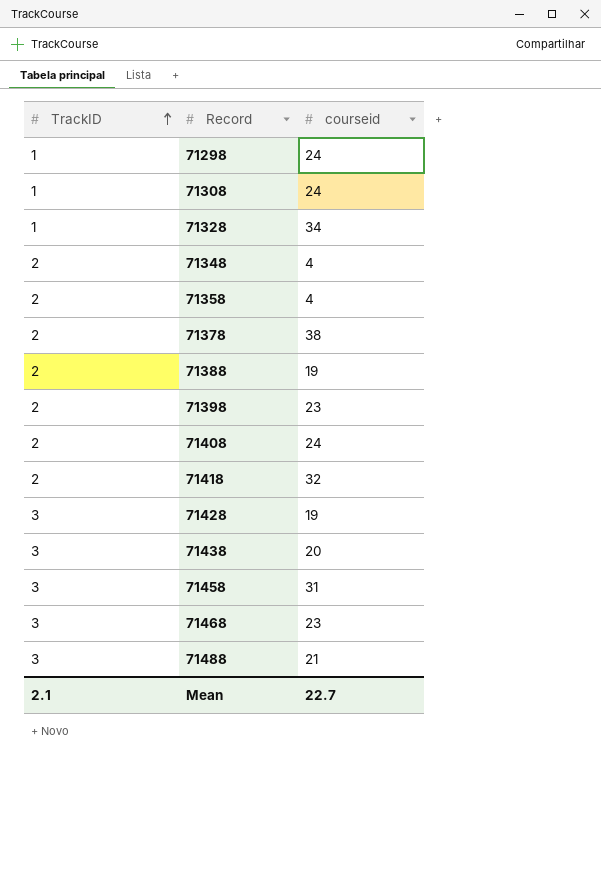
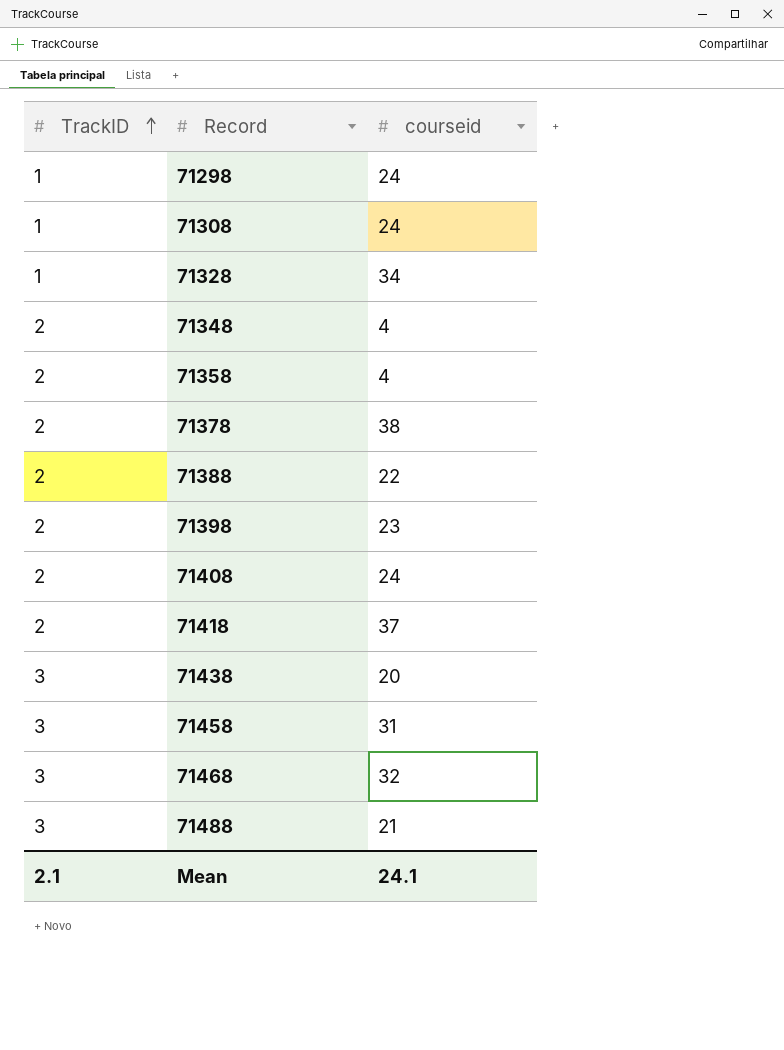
row 71428: 3 | 19 -> none
71388 | courseid: 19 -> 22
71418 | courseid: 32 -> 37
71468 | courseid: 23 -> 32
Mean | courseid: 22.7 -> 24.1

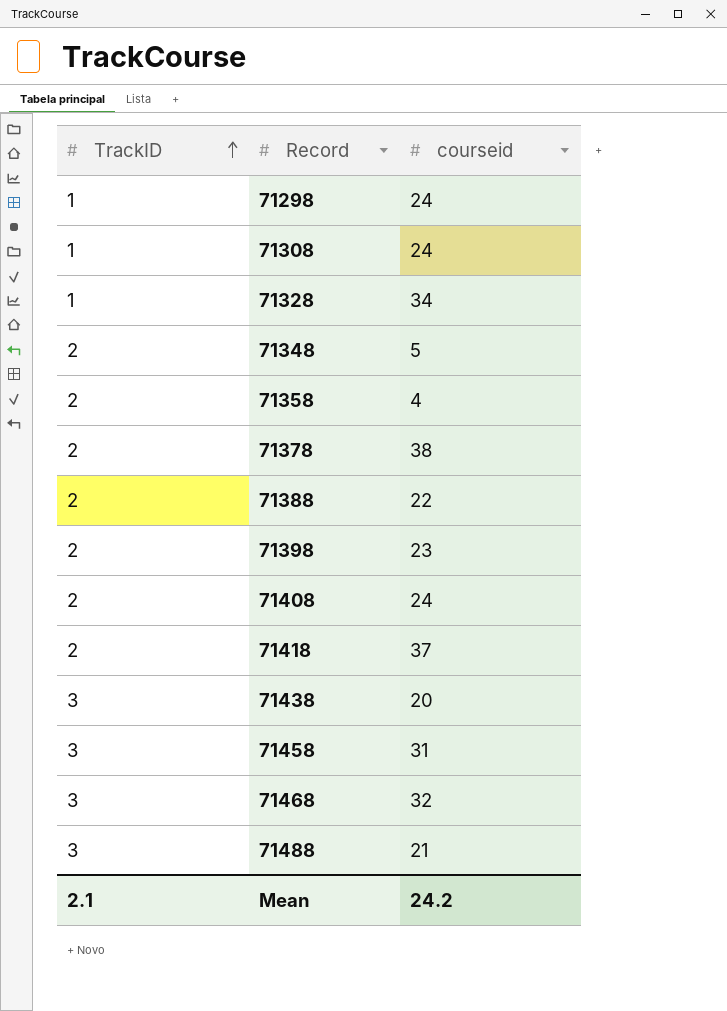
71348 | courseid: 4 -> 5
Mean | courseid: 24.1 -> 24.2

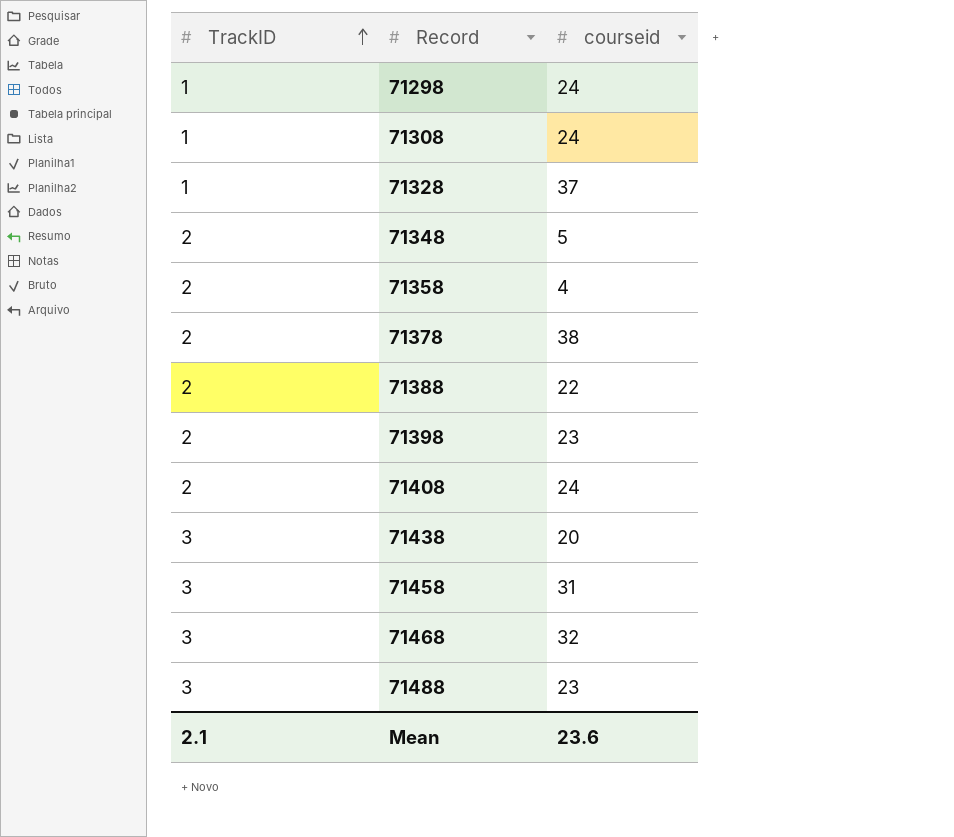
row 71418: 2 | 37 -> none
71328 | courseid: 34 -> 37
71488 | courseid: 21 -> 23
Mean | courseid: 24.2 -> 23.6

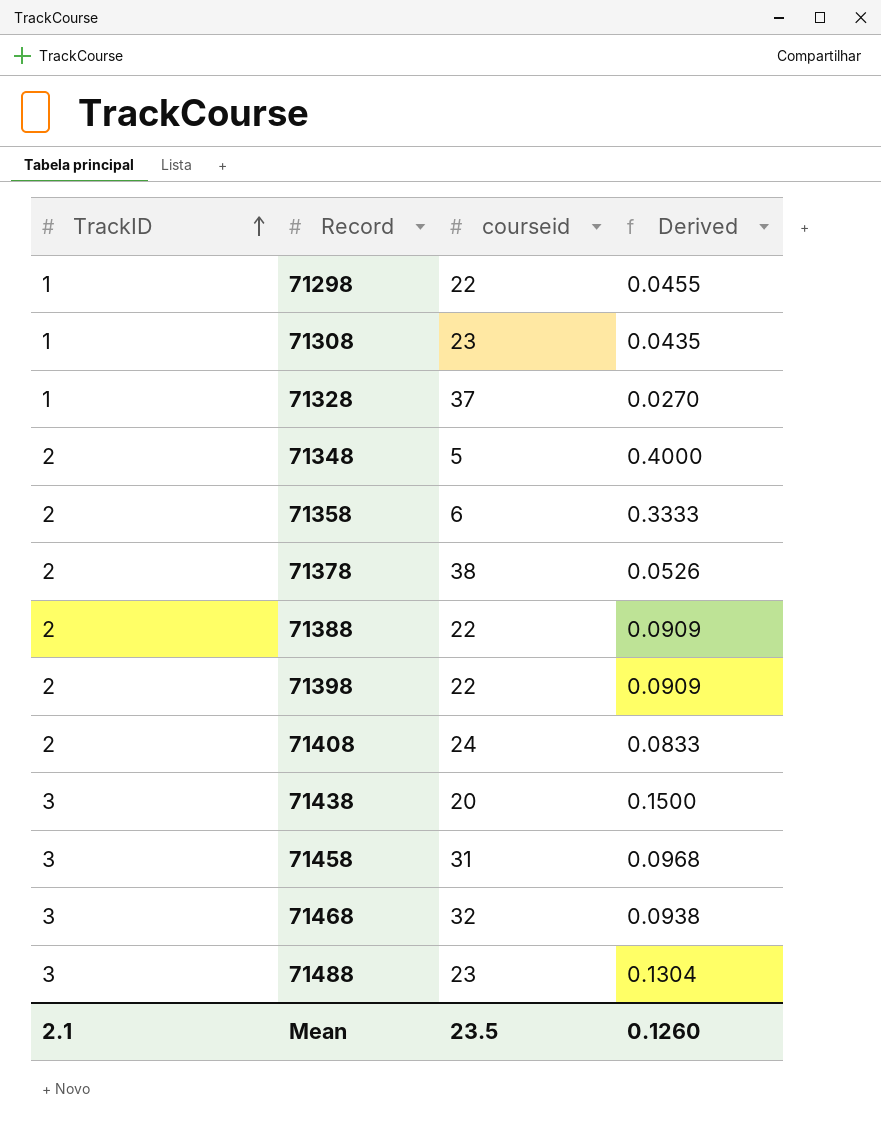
column Derived | formula: none -> [TrackID] / [courseid]
71298 | courseid: 24 -> 22
71308 | courseid: 24 -> 23
71358 | courseid: 4 -> 6
71398 | courseid: 23 -> 22
Mean | courseid: 23.6 -> 23.5

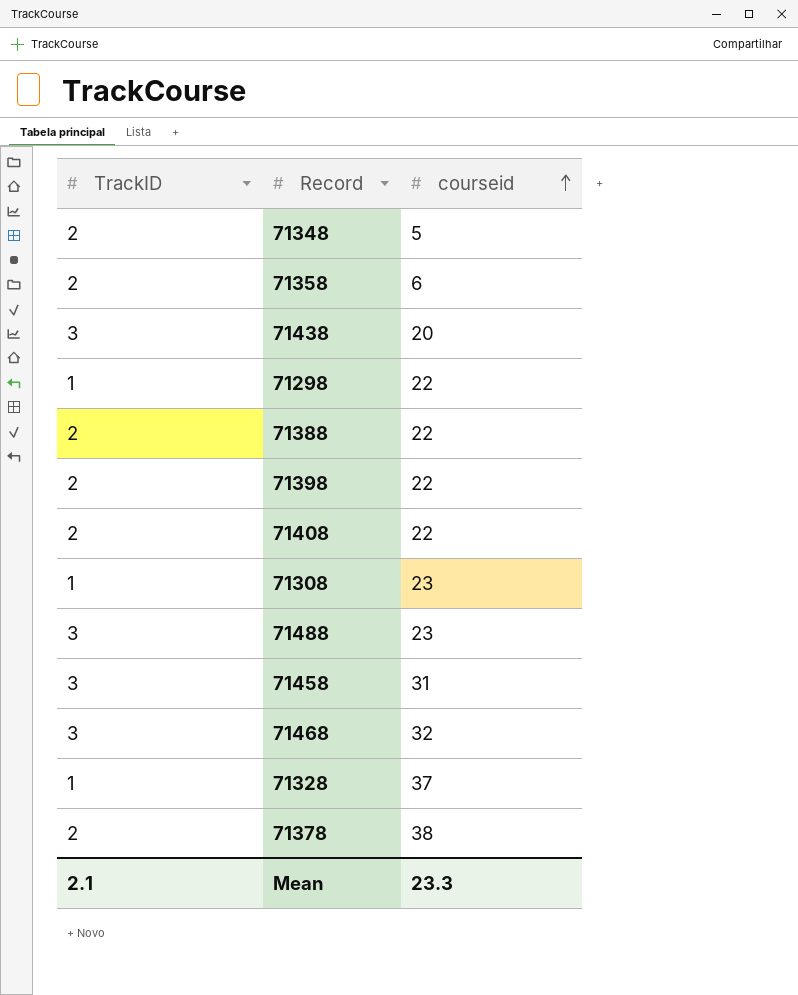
row order: TrackID ascending -> courseid ascending
column Derived | formula: [TrackID] / [courseid] -> none
71408 | courseid: 24 -> 22
Mean | courseid: 23.5 -> 23.3

